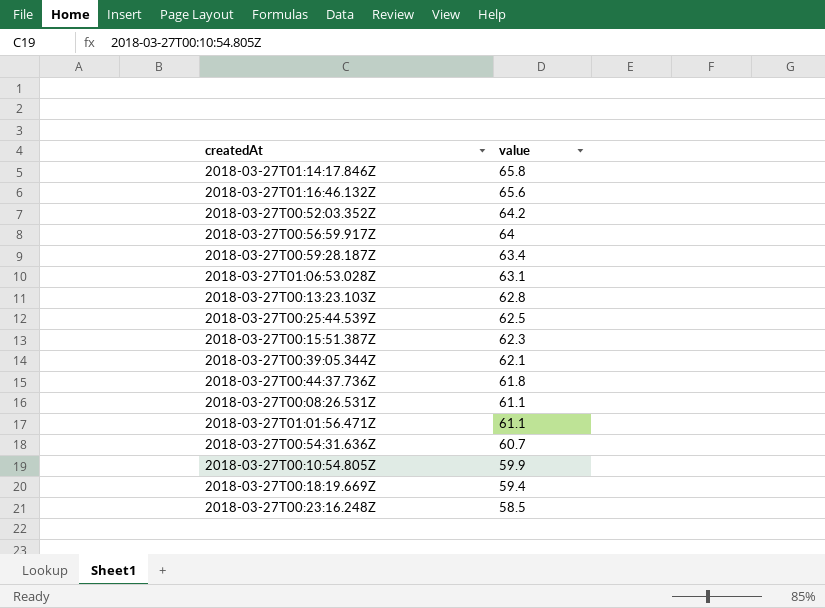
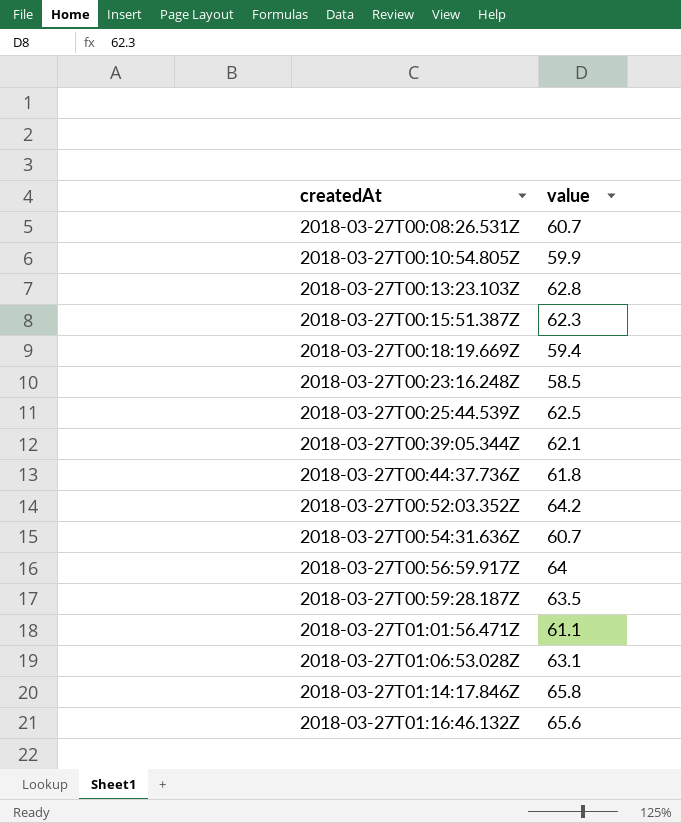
row order: value descending -> createdAt ascending
2018-03-27T00:08:26.531Z | value: 61.1 -> 60.7
2018-03-27T00:59:28.187Z | value: 63.4 -> 63.5

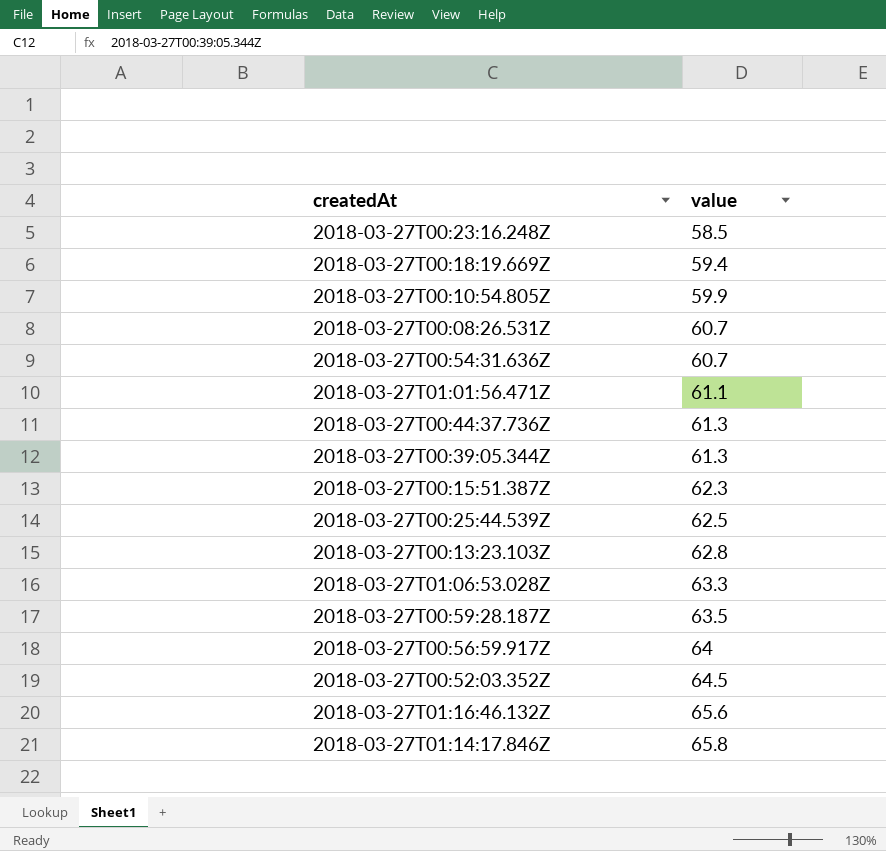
row order: createdAt ascending -> value ascending
2018-03-27T00:44:37.736Z | value: 61.8 -> 61.3
2018-03-27T00:39:05.344Z | value: 62.1 -> 61.3
2018-03-27T01:06:53.028Z | value: 63.1 -> 63.3
2018-03-27T00:52:03.352Z | value: 64.2 -> 64.5

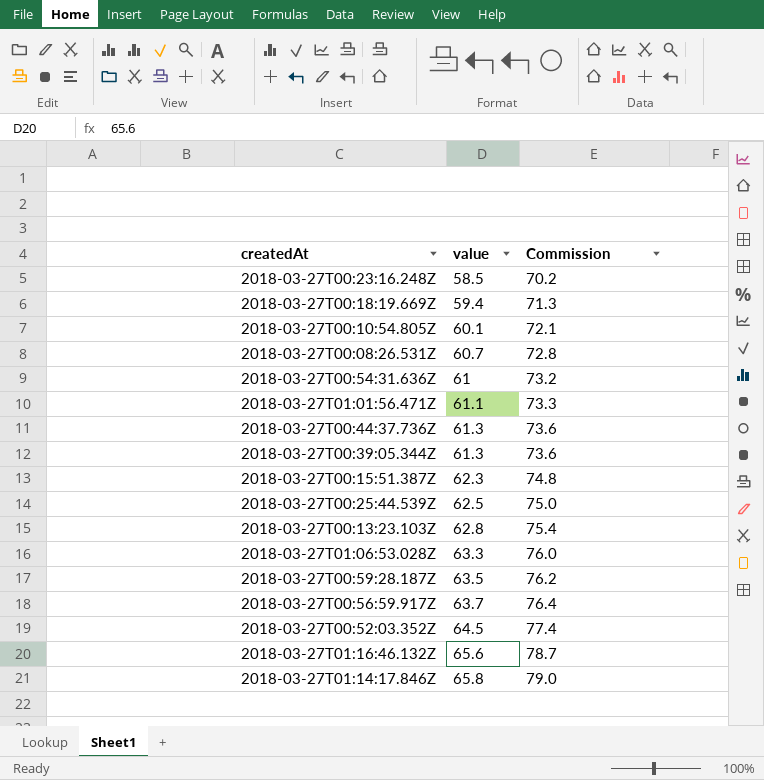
column Commission | formula: none -> [value] * 1.2
2018-03-27T00:10:54.805Z | value: 59.9 -> 60.1
2018-03-27T00:54:31.636Z | value: 60.7 -> 61
2018-03-27T00:56:59.917Z | value: 64 -> 63.7

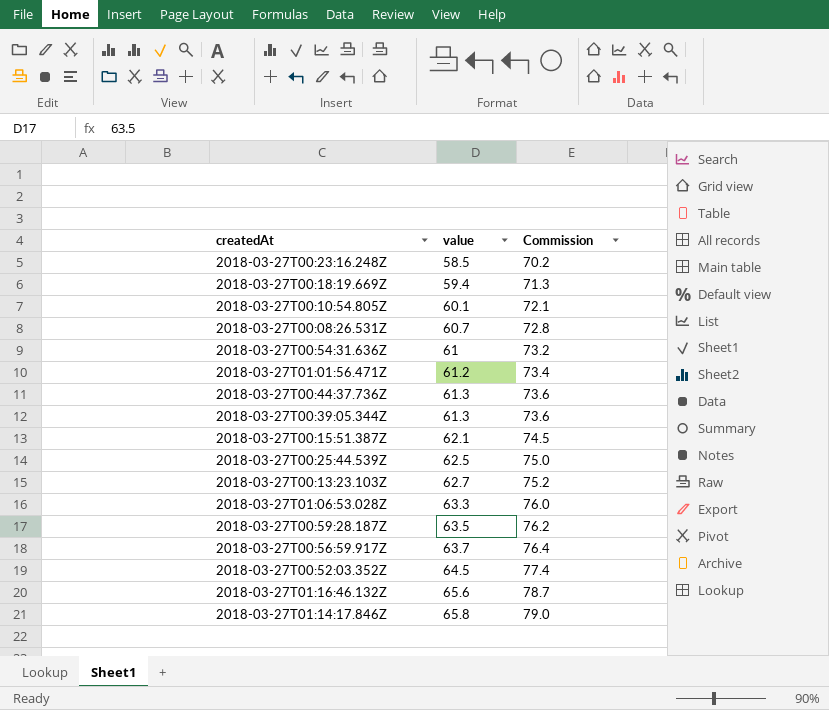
2018-03-27T01:01:56.471Z | value: 61.1 -> 61.2
2018-03-27T01:01:56.471Z | Commission: 73.3 -> 73.4
2018-03-27T00:15:51.387Z | value: 62.3 -> 62.1
2018-03-27T00:15:51.387Z | Commission: 74.8 -> 74.5
2018-03-27T00:13:23.103Z | value: 62.8 -> 62.7
2018-03-27T00:13:23.103Z | Commission: 75.4 -> 75.2

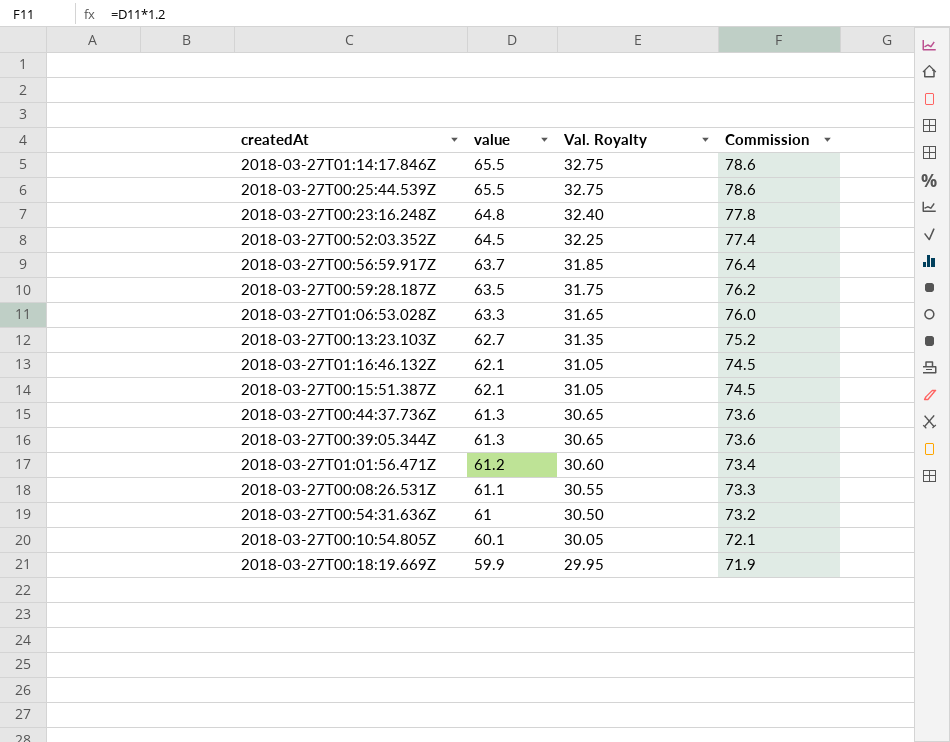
row order: value ascending -> value descending
column Val. Royalty | formula: none -> [value] * 0.5
2018-03-27T01:14:17.846Z | value: 65.8 -> 65.5
2018-03-27T01:14:17.846Z | Commission: 79.0 -> 78.6
2018-03-27T00:25:44.539Z | value: 62.5 -> 65.5
2018-03-27T00:25:44.539Z | Commission: 75.0 -> 78.6
2018-03-27T00:23:16.248Z | value: 58.5 -> 64.8
2018-03-27T00:23:16.248Z | Commission: 70.2 -> 77.8
2018-03-27T01:16:46.132Z | value: 65.6 -> 62.1
2018-03-27T01:16:46.132Z | Commission: 78.7 -> 74.5
2018-03-27T00:08:26.531Z | value: 60.7 -> 61.1
2018-03-27T00:08:26.531Z | Commission: 72.8 -> 73.3
2018-03-27T00:18:19.669Z | value: 59.4 -> 59.9
2018-03-27T00:18:19.669Z | Commission: 71.3 -> 71.9

